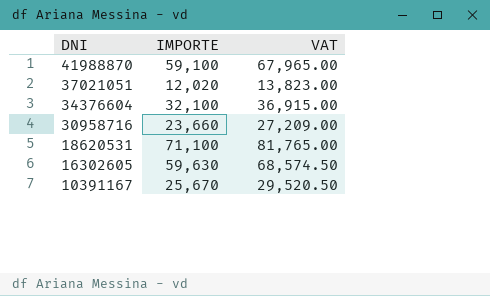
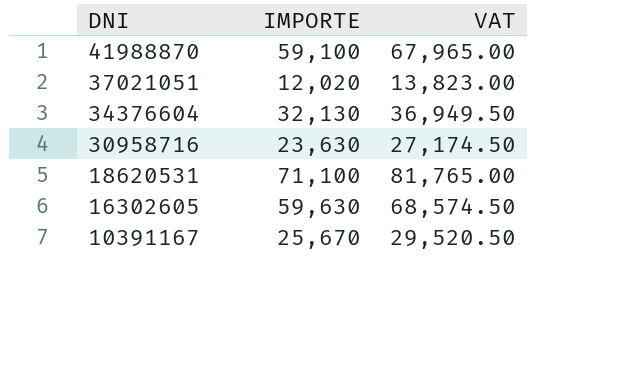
34376604 | IMPORTE: 32,100 -> 32,130
34376604 | VAT: 36,915.00 -> 36,949.50
30958716 | IMPORTE: 23,660 -> 23,630
30958716 | VAT: 27,209.00 -> 27,174.50

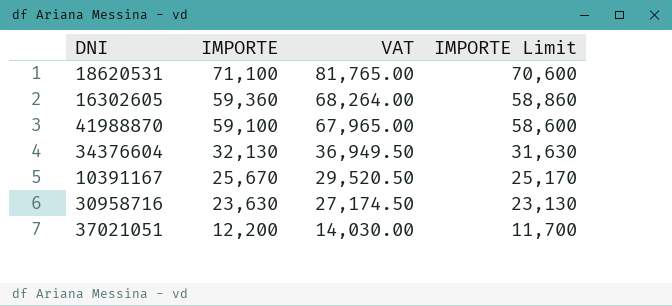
row order: DNI descending -> IMPORTE descending
column IMPORTE Limit | formula: none -> [IMPORTE] - 500
16302605 | IMPORTE: 59,630 -> 59,360
16302605 | VAT: 68,574.50 -> 68,264.00
37021051 | IMPORTE: 12,020 -> 12,200
37021051 | VAT: 13,823.00 -> 14,030.00

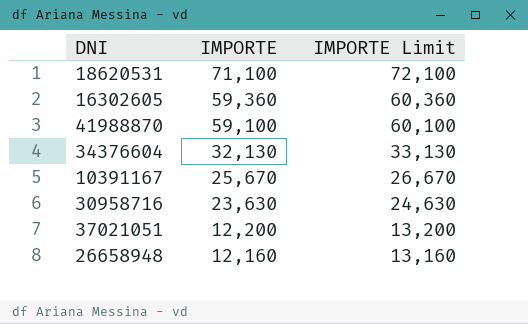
column VAT | formula: [IMPORTE] * 1.15 -> none
column IMPORTE Limit | formula: [IMPORTE] - 500 -> [IMPORTE] + 1000
row 26658948: none -> 12,160 | 13,160

